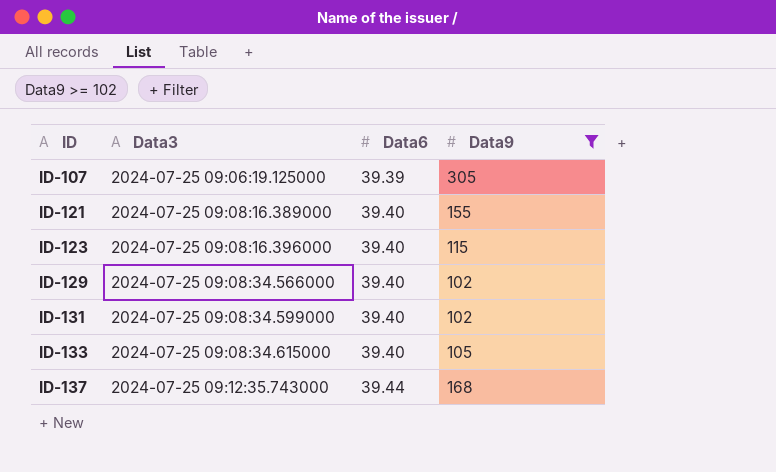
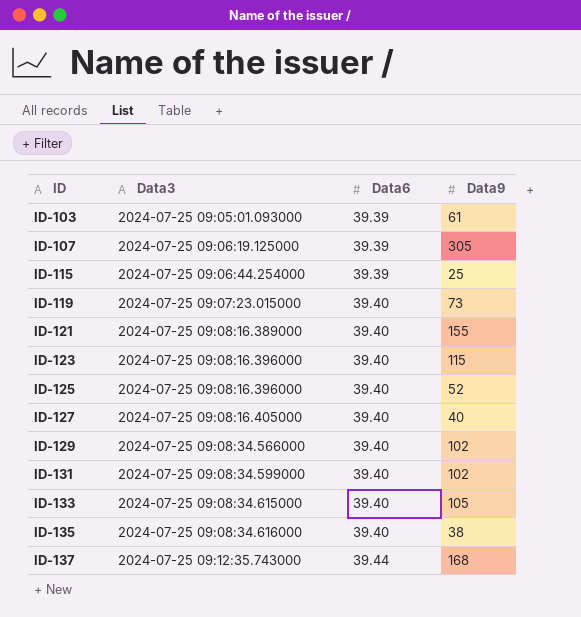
filter: Data9 >= 102 -> none

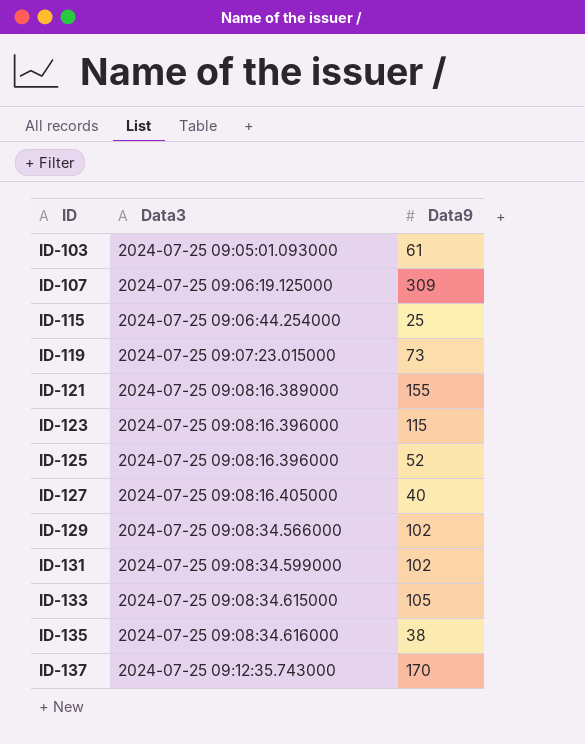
column Data6 | position: 3 -> none
ID-107 | Data9: 305 -> 309
ID-137 | Data9: 168 -> 170

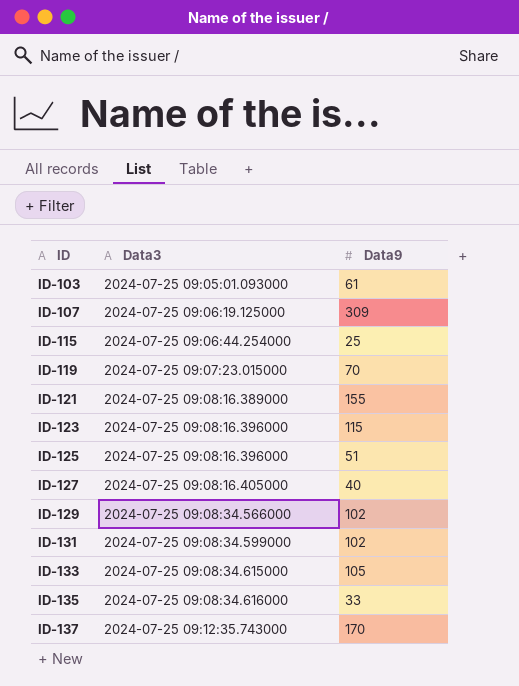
ID-119 | Data9: 73 -> 70
ID-125 | Data9: 52 -> 51
ID-135 | Data9: 38 -> 33

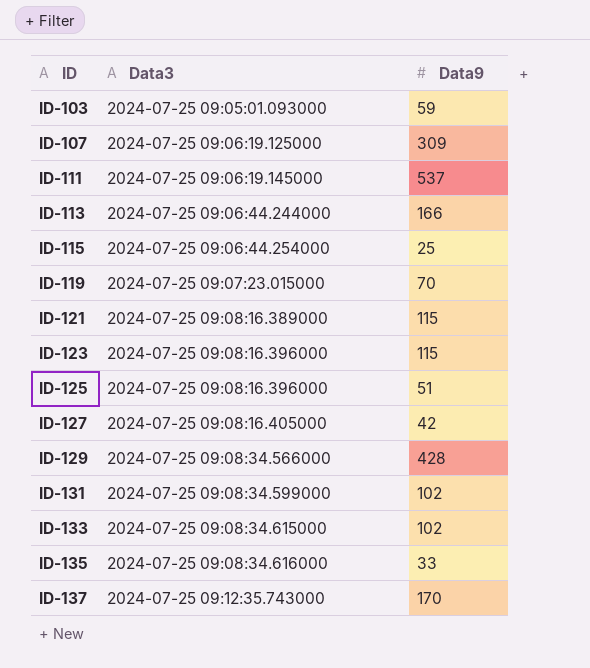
ID-103 | Data9: 61 -> 59
row ID-111: none -> 2024-07-25 09:06:19.145000 | 537
row ID-113: none -> 2024-07-25 09:06:44.244000 | 166
ID-121 | Data9: 155 -> 115
ID-127 | Data9: 40 -> 42
ID-129 | Data9: 102 -> 428
ID-133 | Data9: 105 -> 102

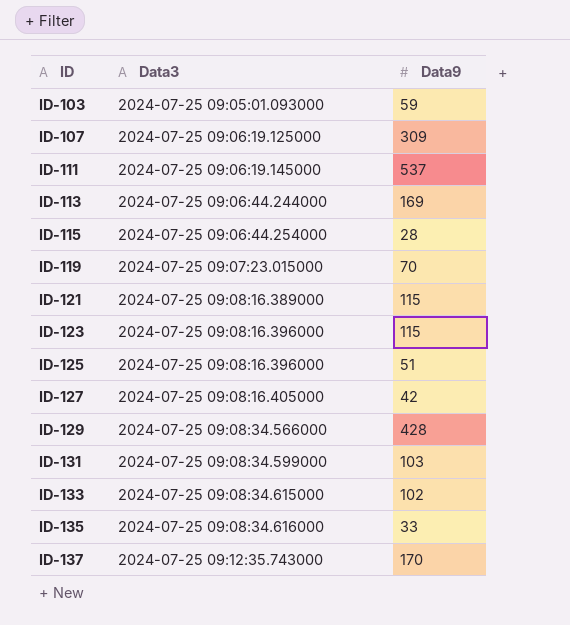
ID-113 | Data9: 166 -> 169
ID-115 | Data9: 25 -> 28
ID-131 | Data9: 102 -> 103

